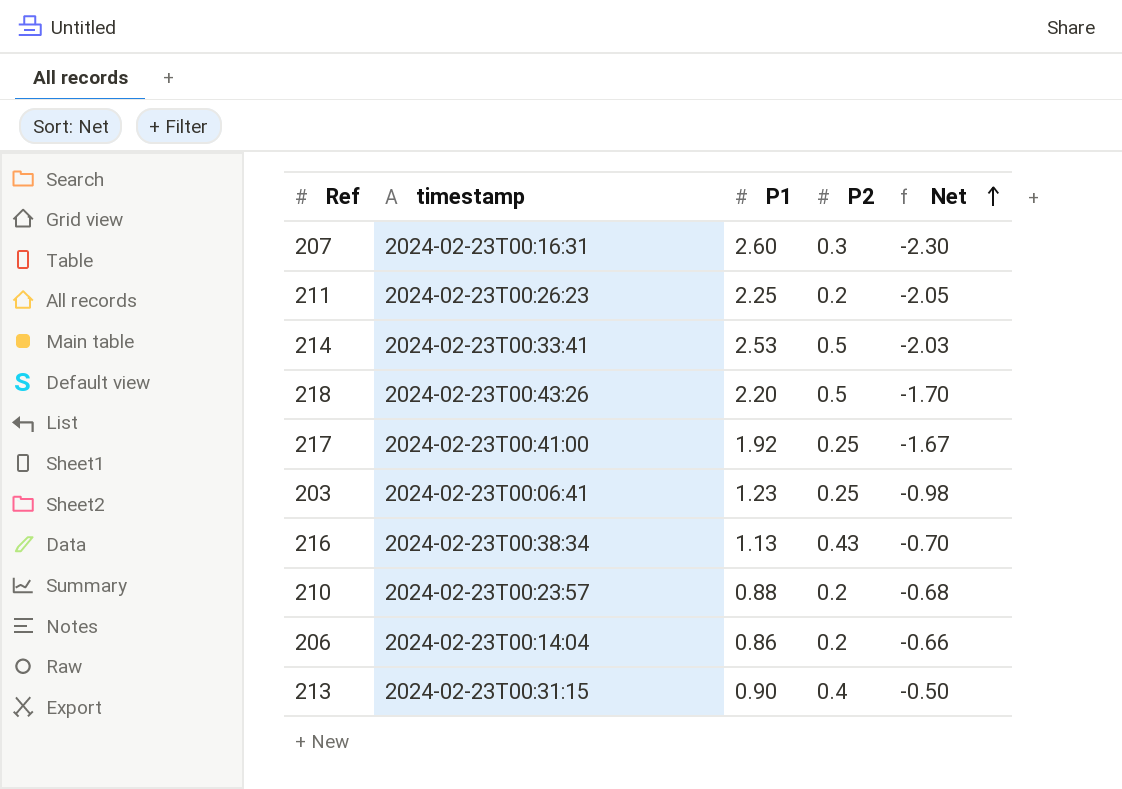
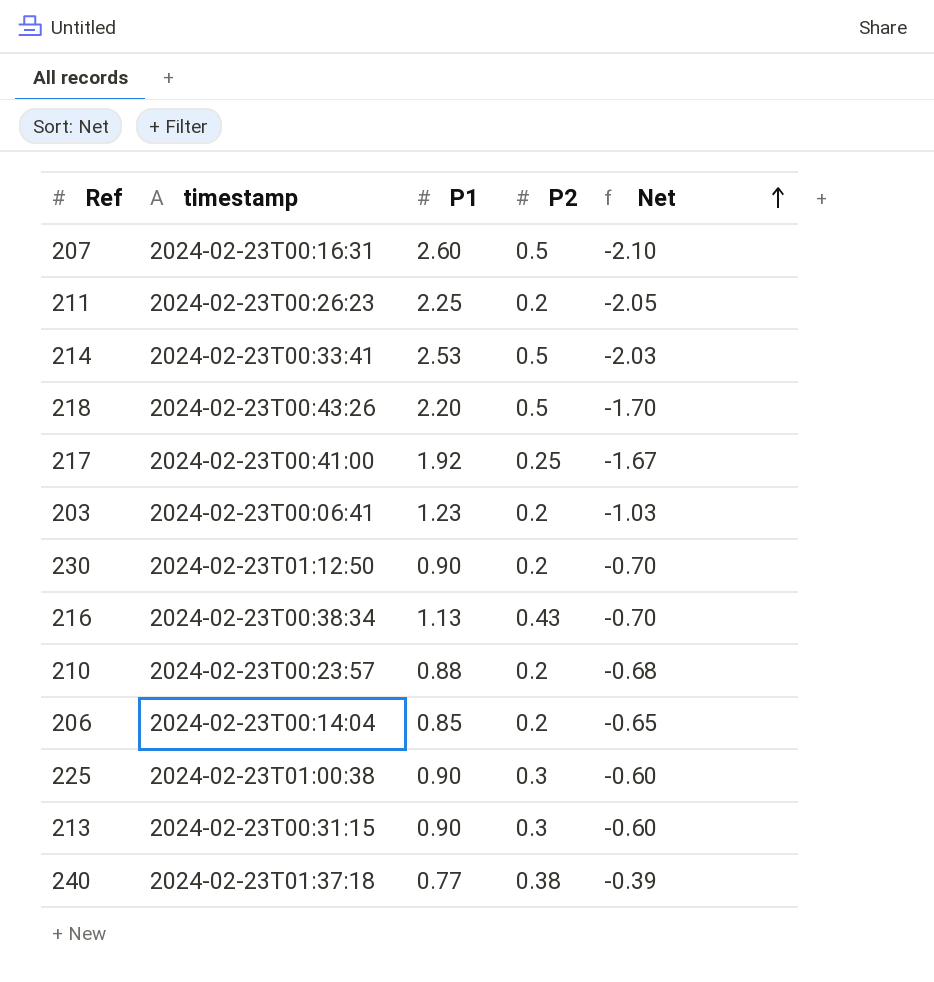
207 | P2: 0.3 -> 0.5
207 | Net: -2.30 -> -2.10
203 | P2: 0.25 -> 0.2
203 | Net: -0.98 -> -1.03
row 230: none -> 2024-02-23T01:12:50 | 0.90 | 0.2 | -0.70
206 | P1: 0.86 -> 0.85
206 | Net: -0.66 -> -0.65
row 225: none -> 2024-02-23T01:00:38 | 0.90 | 0.3 | -0.60
213 | P2: 0.4 -> 0.3
213 | Net: -0.50 -> -0.60
row 240: none -> 2024-02-23T01:37:18 | 0.77 | 0.38 | -0.39

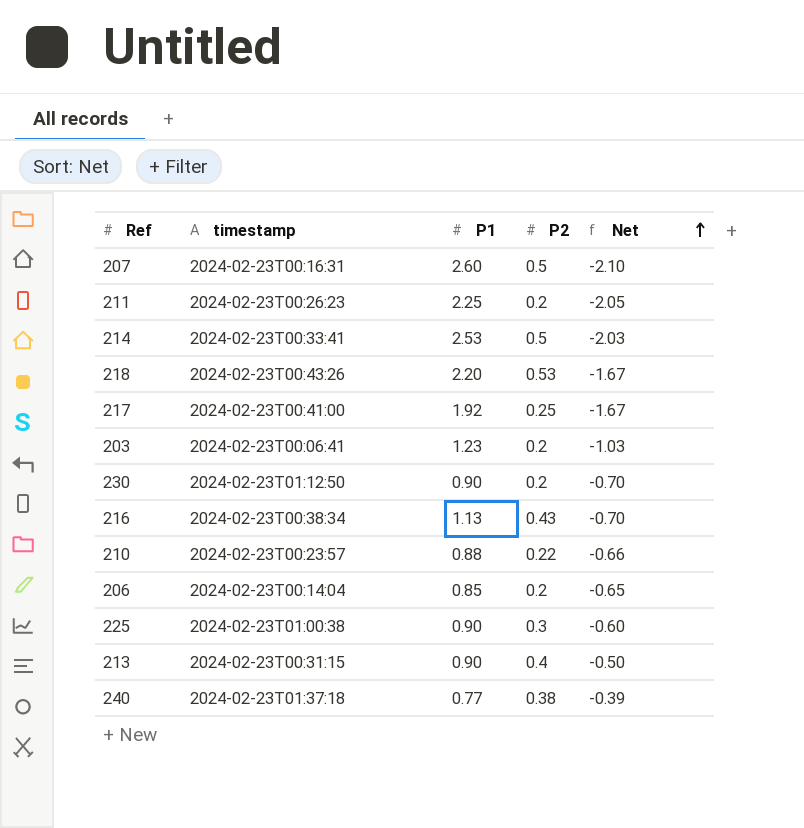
218 | P2: 0.5 -> 0.53
218 | Net: -1.70 -> -1.67
210 | P2: 0.2 -> 0.22
210 | Net: -0.68 -> -0.66
213 | P2: 0.3 -> 0.4
213 | Net: -0.60 -> -0.50

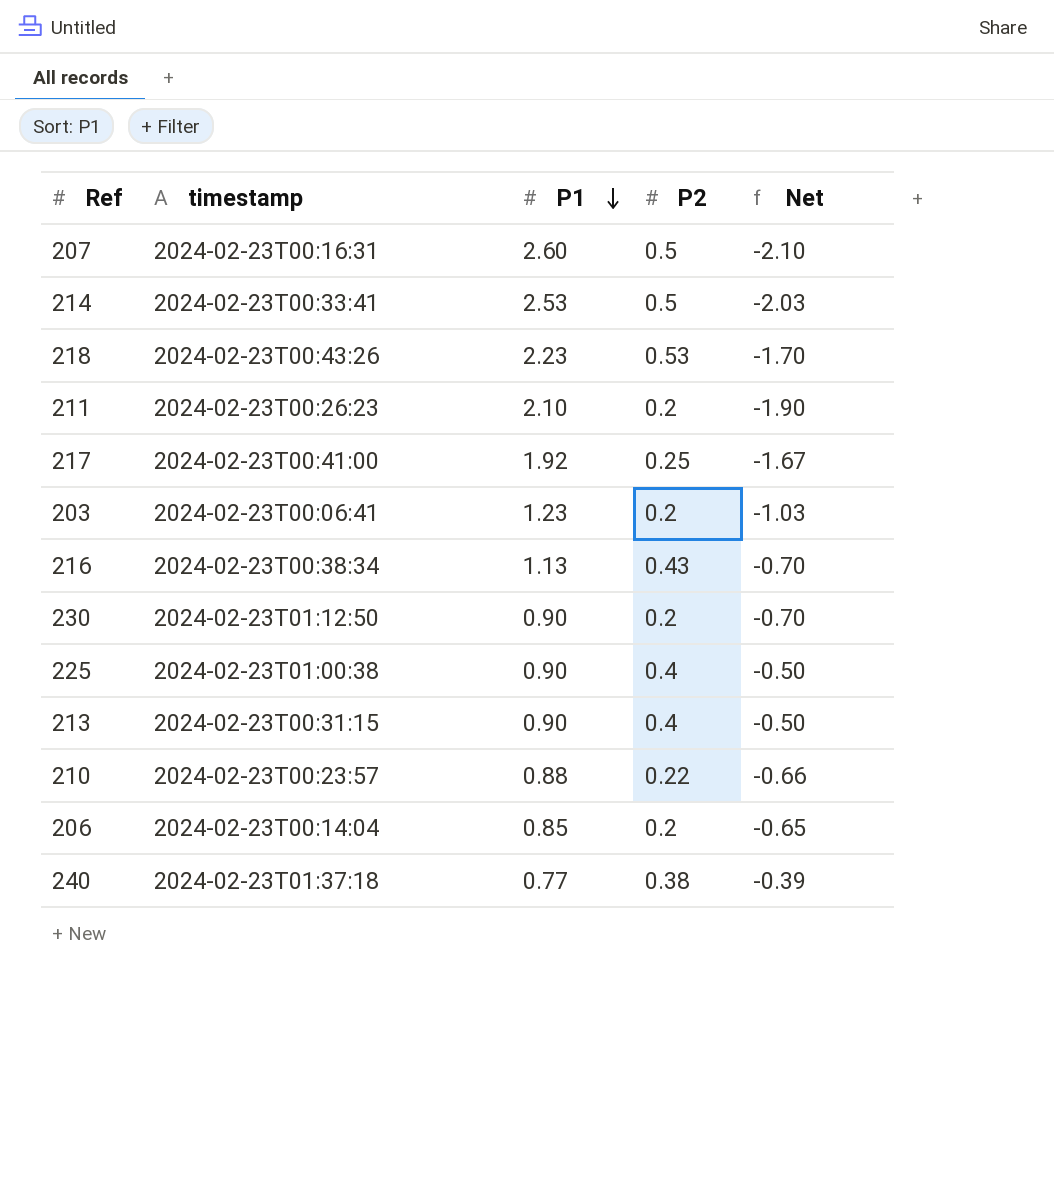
row order: Net ascending -> P1 descending
218 | P1: 2.20 -> 2.23
218 | Net: -1.67 -> -1.70
211 | P1: 2.25 -> 2.10
211 | Net: -2.05 -> -1.90
225 | P2: 0.3 -> 0.4
225 | Net: -0.60 -> -0.50

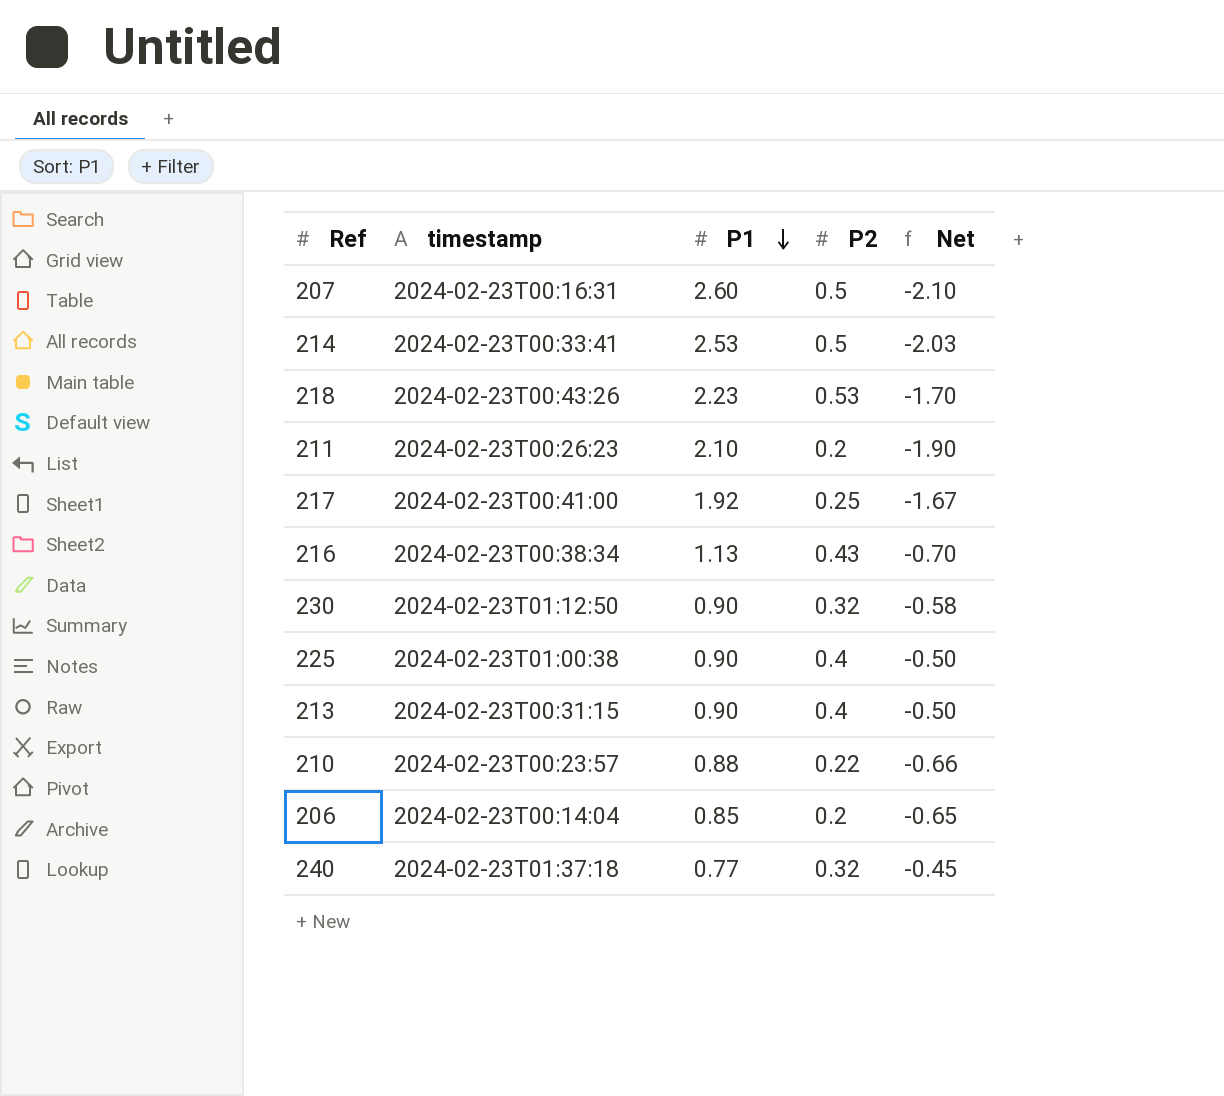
row 203: 2024-02-23T00:06:41 | 1.23 | 0.2 | -1.03 -> none
230 | P2: 0.2 -> 0.32
230 | Net: -0.70 -> -0.58
240 | P2: 0.38 -> 0.32
240 | Net: -0.39 -> -0.45

